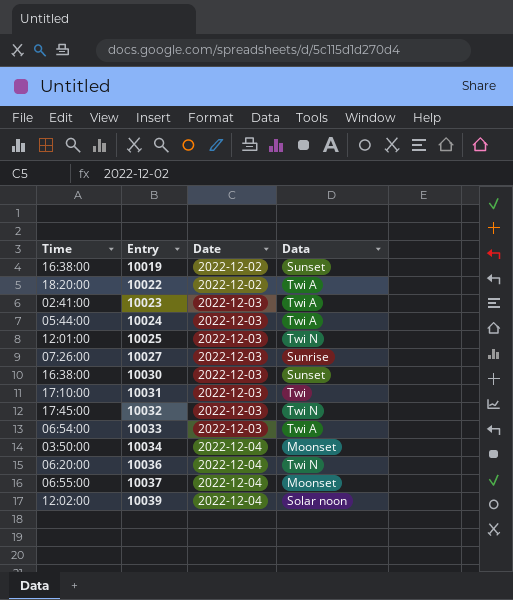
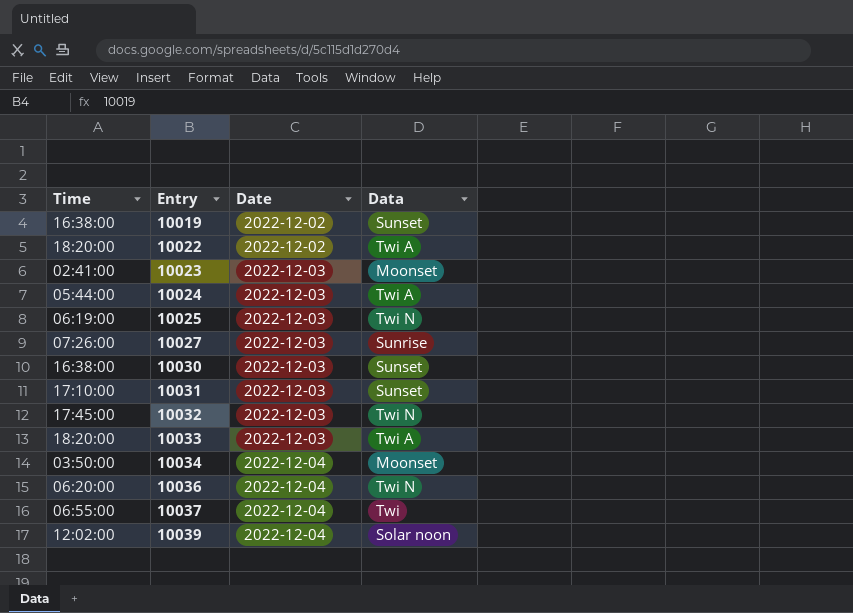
10023 | Data: Twi A -> Moonset
10025 | Time: 12:01:00 -> 06:19:00
10031 | Data: Twi -> Sunset
10033 | Time: 06:54:00 -> 18:20:00
10037 | Data: Moonset -> Twi

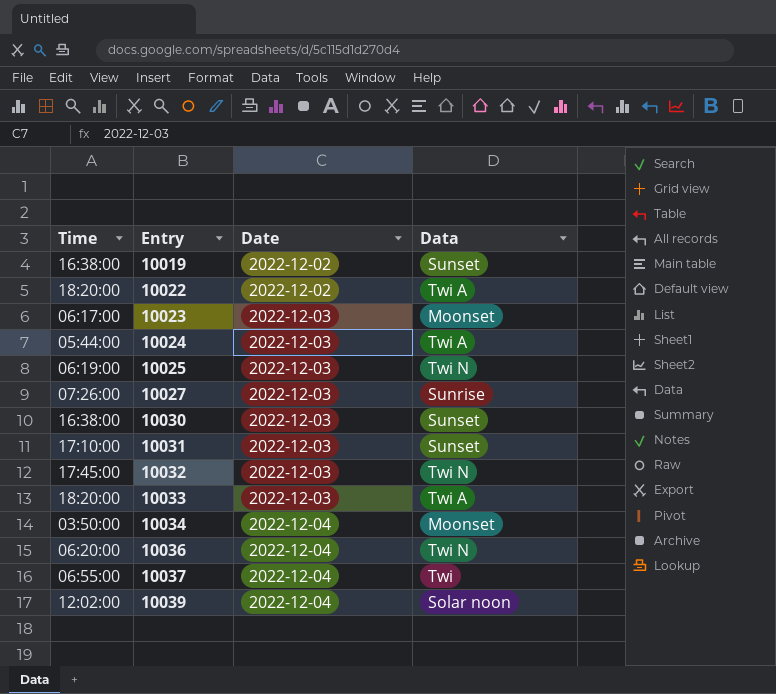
10023 | Time: 02:41:00 -> 06:17:00

